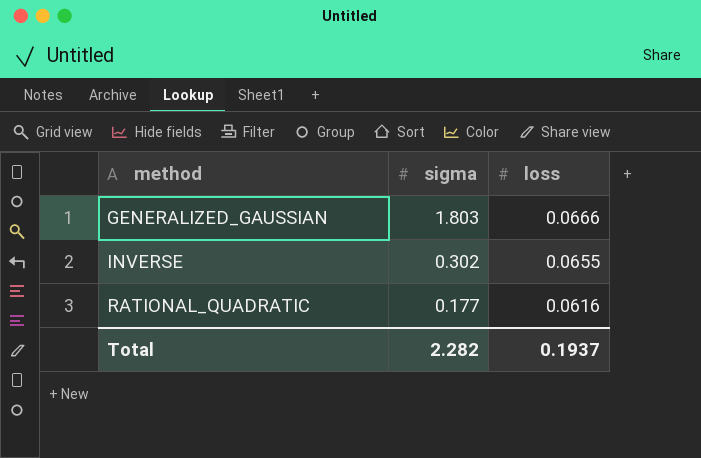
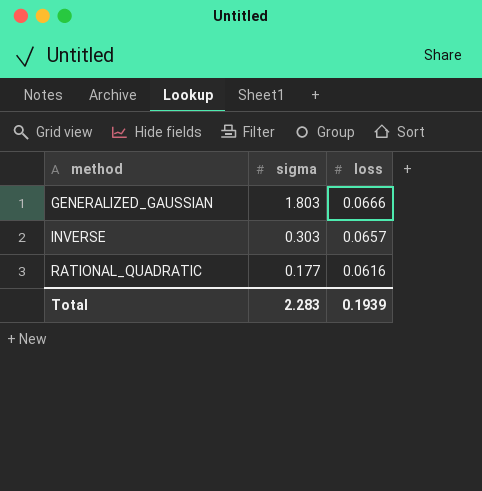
INVERSE | sigma: 0.302 -> 0.303
INVERSE | loss: 0.0655 -> 0.0657
Total | sigma: 2.282 -> 2.283
Total | loss: 0.1937 -> 0.1939

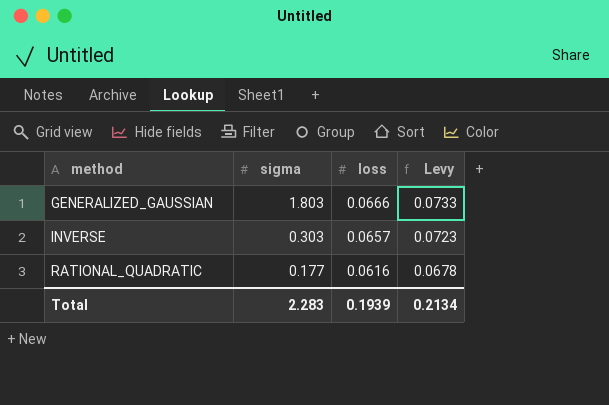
column Levy | formula: none -> [loss] * 1.1

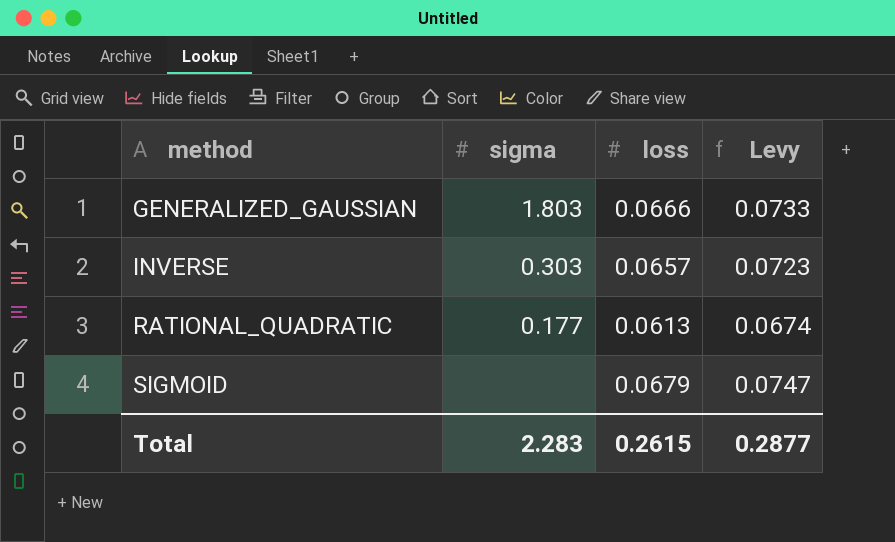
RATIONAL_QUADRATIC | loss: 0.0616 -> 0.0613
RATIONAL_QUADRATIC | Levy: 0.0678 -> 0.0674
row SIGMOID: none -> none | 0.0679 | 0.0747
Total | loss: 0.1939 -> 0.2615
Total | Levy: 0.2134 -> 0.2877

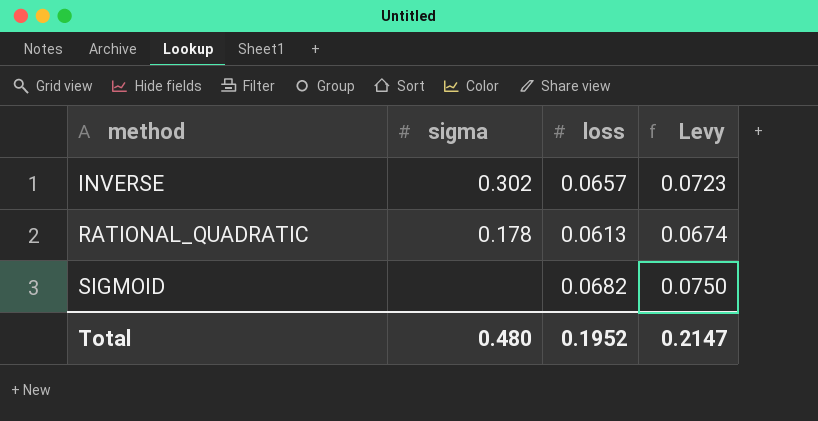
row GENERALIZED_GAUSSIAN: 1.803 | 0.0666 | 0.0733 -> none
INVERSE | sigma: 0.303 -> 0.302
RATIONAL_QUADRATIC | sigma: 0.177 -> 0.178
SIGMOID | loss: 0.0679 -> 0.0682
SIGMOID | Levy: 0.0747 -> 0.0750
Total | sigma: 2.283 -> 0.480
Total | loss: 0.2615 -> 0.1952
Total | Levy: 0.2877 -> 0.2147

